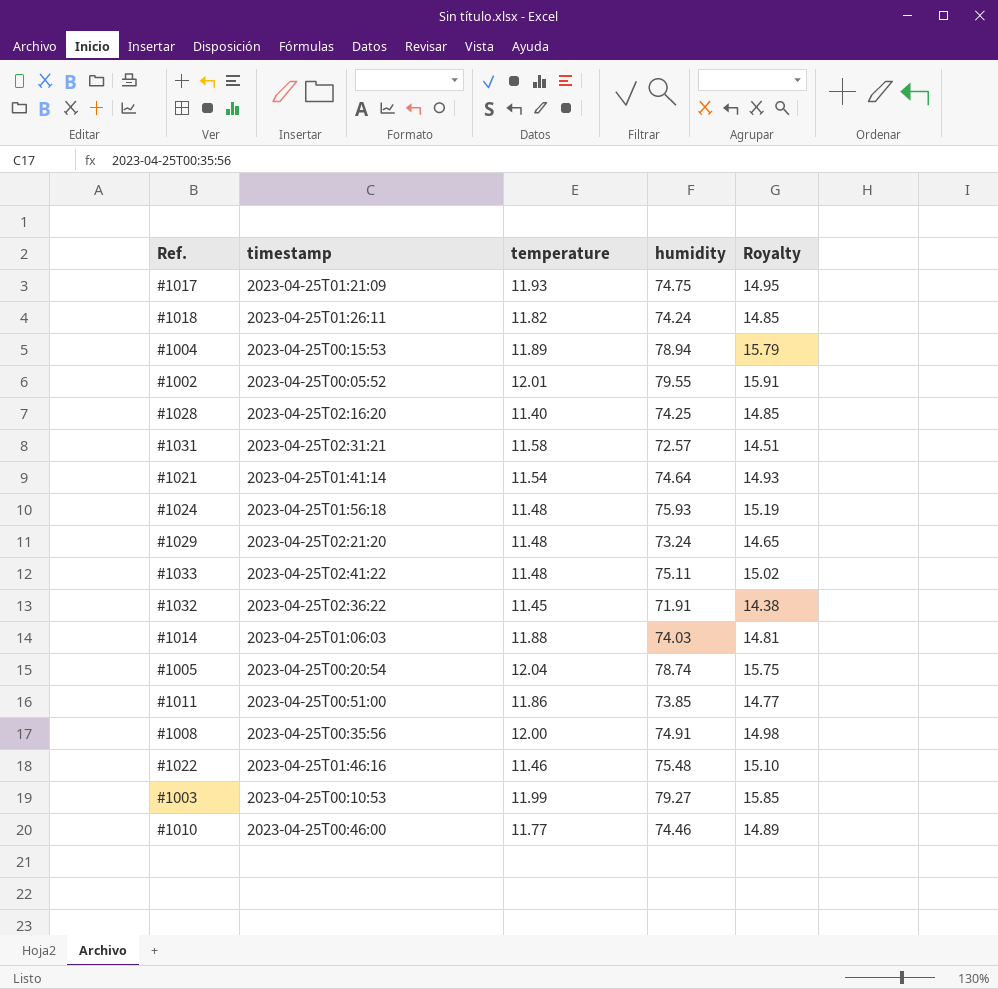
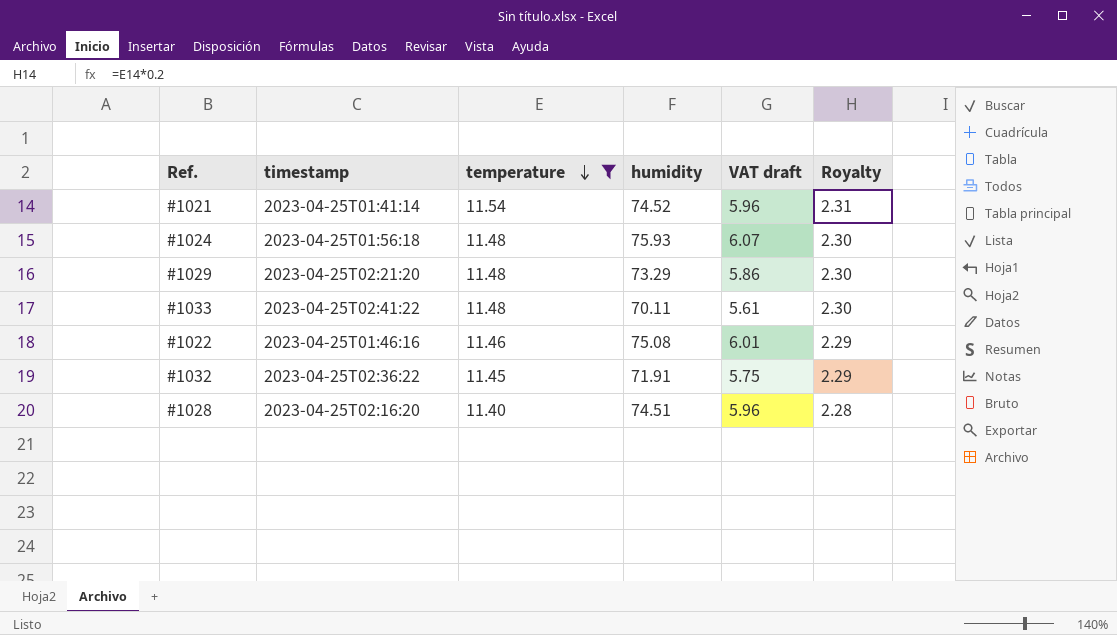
filter: none -> temperature <= 11.54
row order: none -> temperature descending
column VAT draft | formula: none -> [humidity] * 0.08
column Royalty | formula: [humidity] * 0.2 -> [temperature] * 0.2
#1021 | humidity: 74.64 -> 74.52
#1029 | humidity: 73.24 -> 73.29
#1033 | humidity: 75.11 -> 70.11
#1022 | humidity: 75.48 -> 75.08
#1028 | humidity: 74.25 -> 74.51

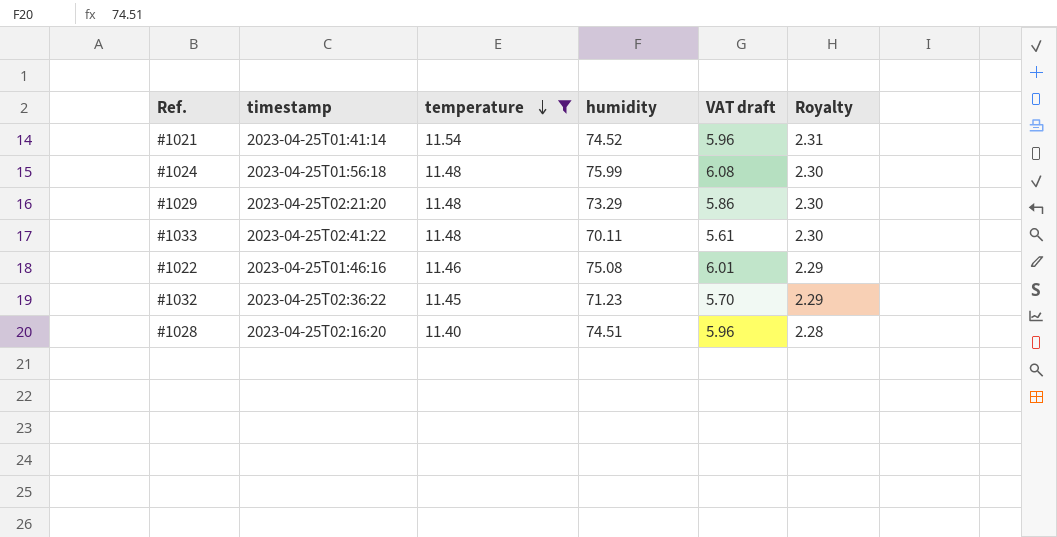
#1024 | humidity: 75.93 -> 75.99
#1024 | VAT draft: 6.07 -> 6.08
#1032 | humidity: 71.91 -> 71.23
#1032 | VAT draft: 5.75 -> 5.70

